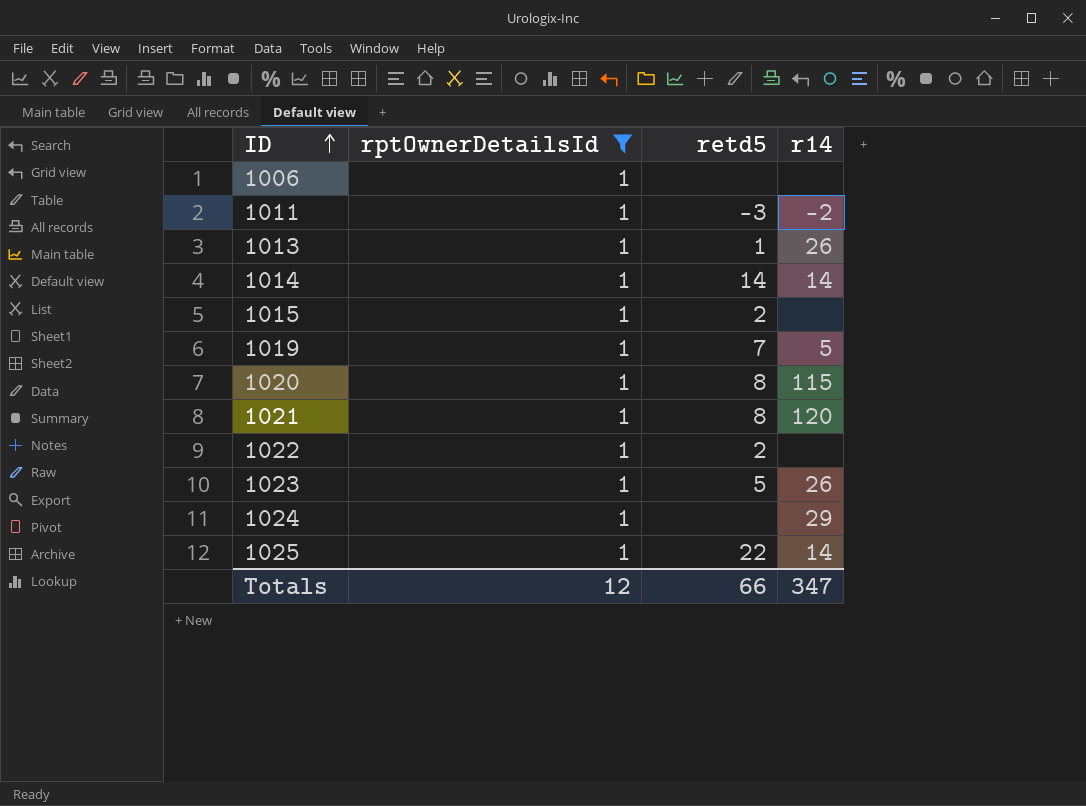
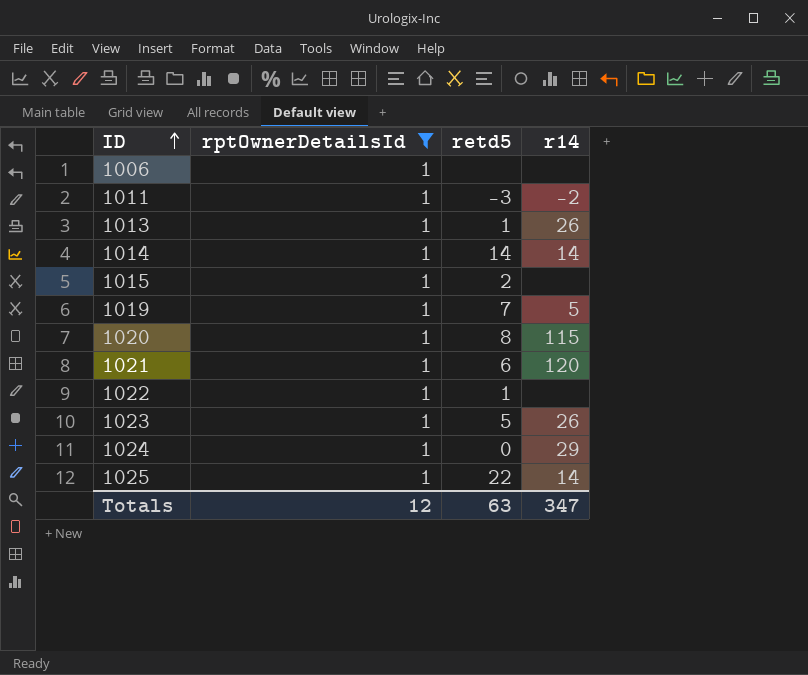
1021 | retd5: 8 -> 6
1022 | retd5: 2 -> 1
1024 | retd5: none -> 0
Totals | retd5: 66 -> 63

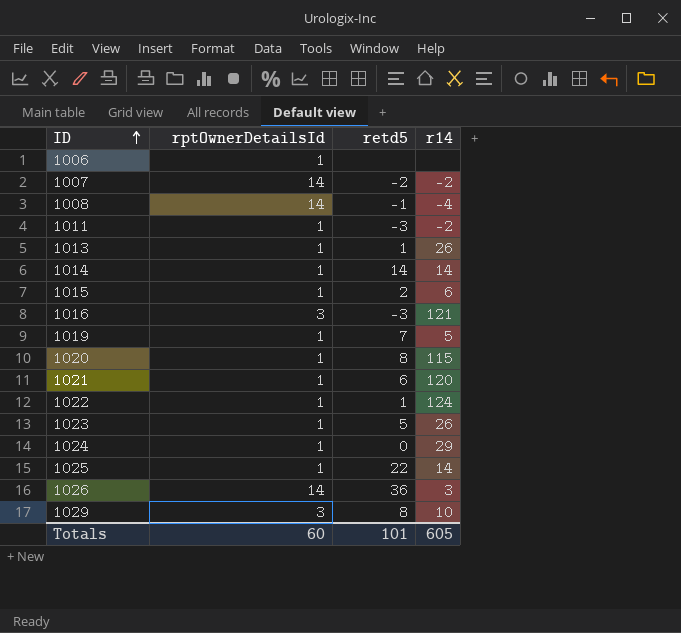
filter: rptOwnerDetailsId = 1 -> none
1015 | r14: none -> 6
1022 | r14: none -> 124
Totals | rptOwnerDetailsId: 12 -> 60
Totals | retd5: 63 -> 101
Totals | r14: 347 -> 605

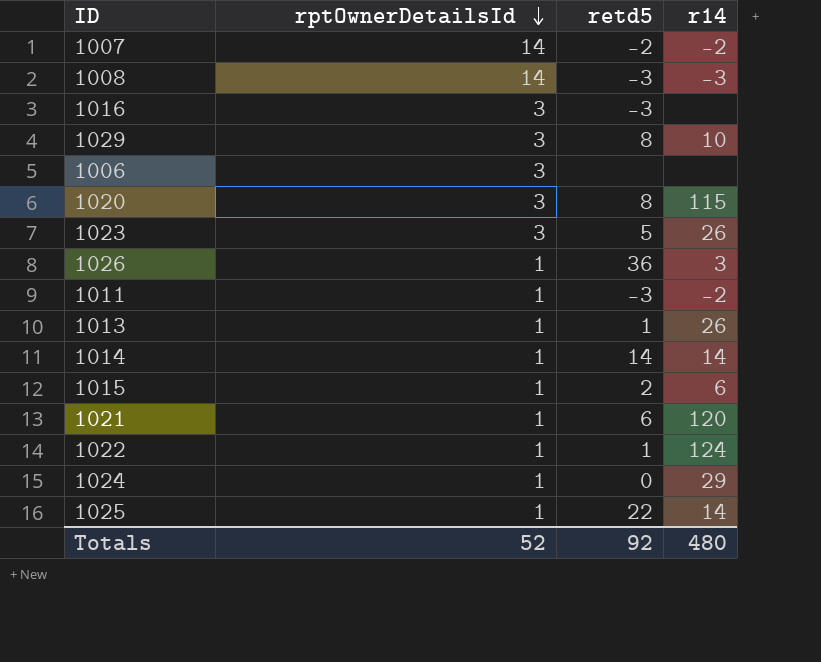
row order: ID ascending -> rptOwnerDetailsId descending
row 1019: 1 | 7 | 5 -> none
1008 | retd5: -1 -> -3
1008 | r14: -4 -> -3
1016 | r14: 121 -> none
1006 | rptOwnerDetailsId: 1 -> 3
1020 | rptOwnerDetailsId: 1 -> 3
1023 | rptOwnerDetailsId: 1 -> 3
1026 | rptOwnerDetailsId: 14 -> 1
Totals | rptOwnerDetailsId: 60 -> 52
Totals | retd5: 101 -> 92
Totals | r14: 605 -> 480

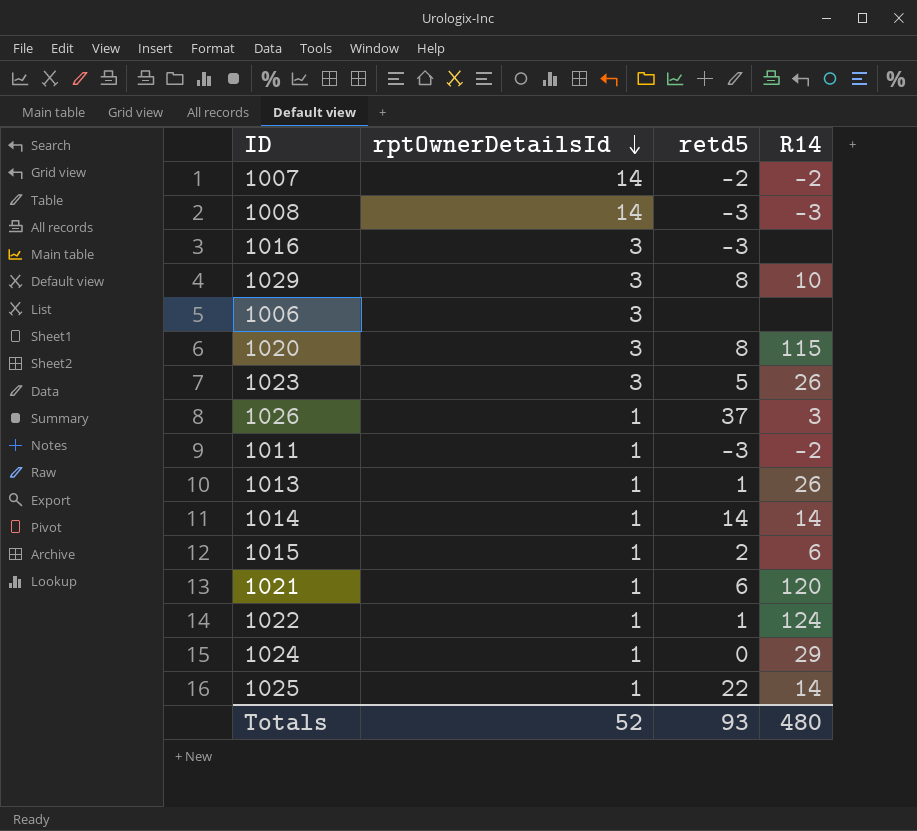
column name: r14 -> R14
1026 | retd5: 36 -> 37
Totals | retd5: 92 -> 93

